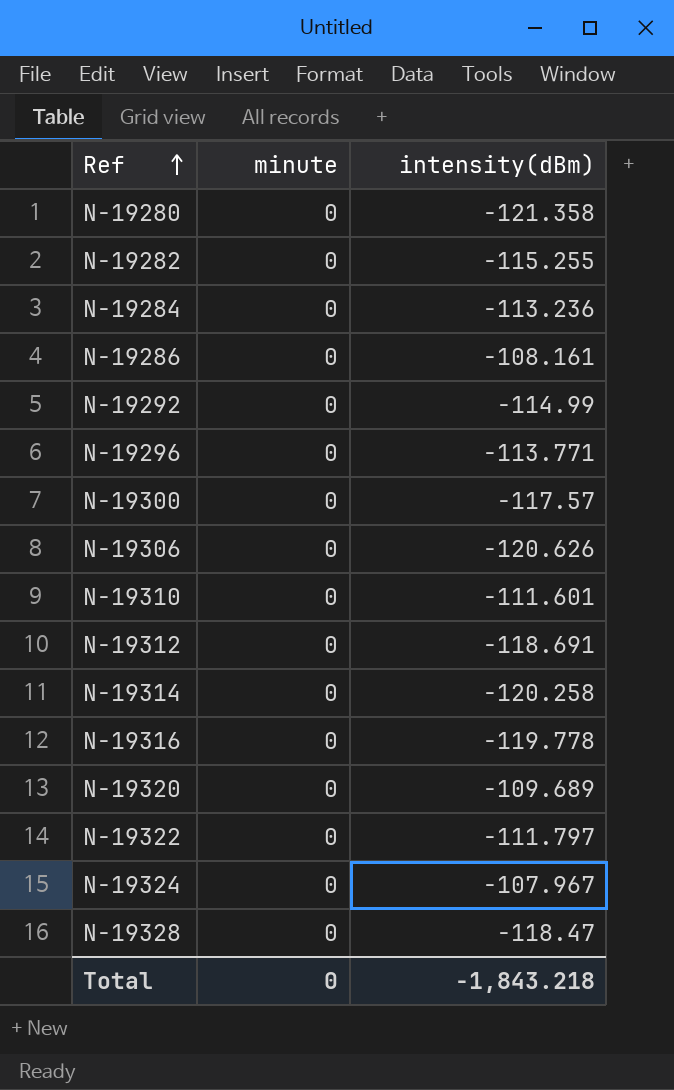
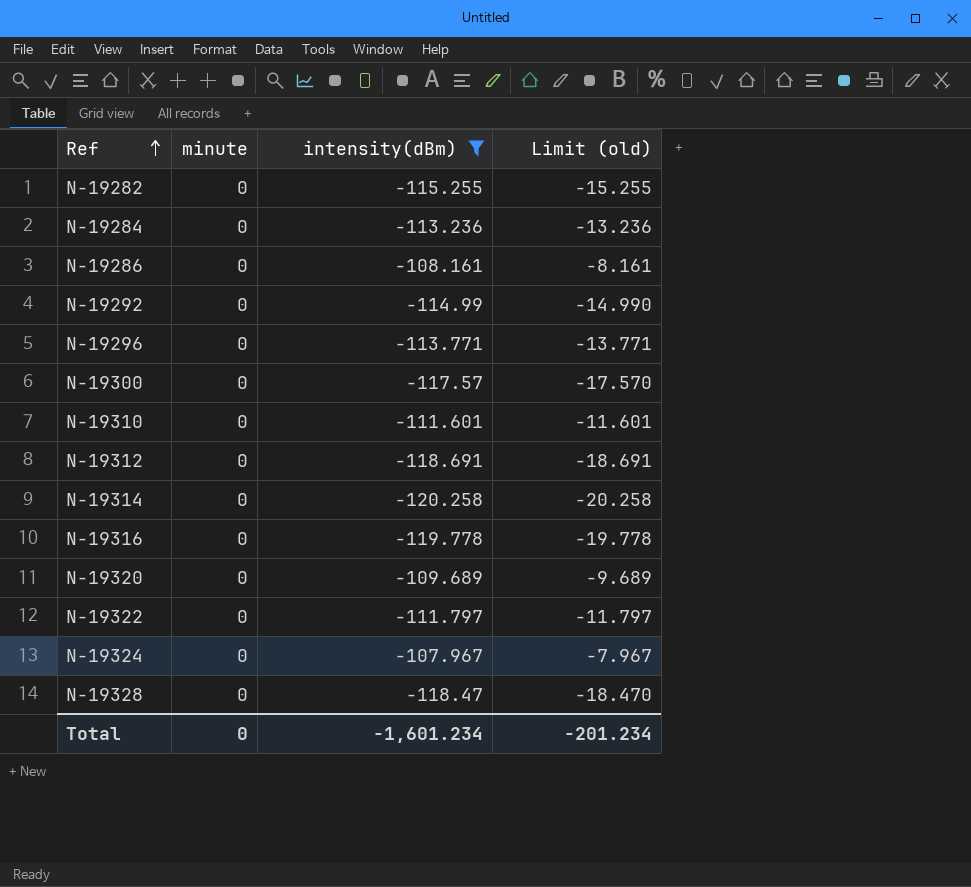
filter: none -> intensity(dBm) >= -120.258
column Limit (old) | formula: none -> [intensity(dBm)] + 100
Total | intensity(dBm): -1,843.218 -> -1,601.234

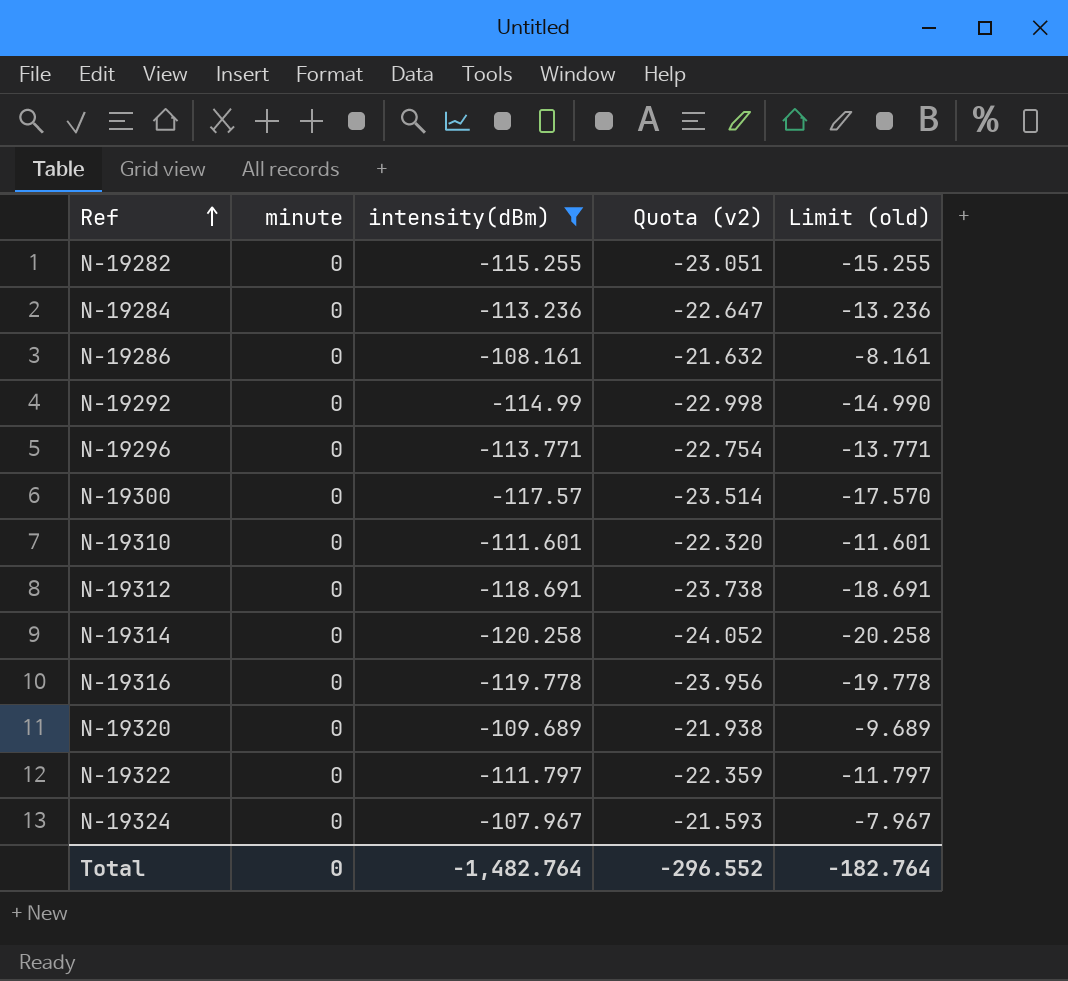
column Quota (v2) | formula: none -> [intensity(dBm)] * 0.2
row N-19328: 0 | -118.47 | -18.470 -> none
Total | intensity(dBm): -1,601.234 -> -1,482.764
Total | Limit (old): -201.234 -> -182.764

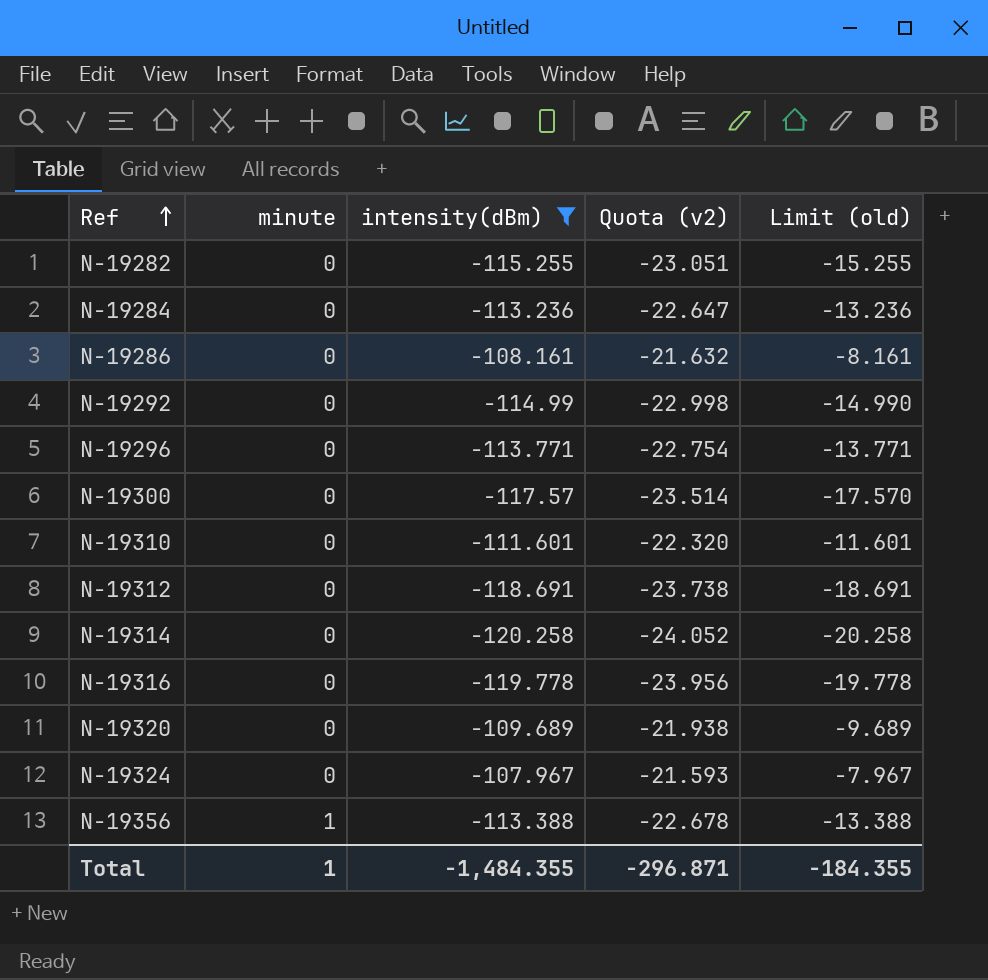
row N-19322: 0 | -111.797 | -22.359 | -11.797 -> none
row N-19356: none -> 1 | -113.388 | -22.678 | -13.388
Total | minute: 0 -> 1
Total | intensity(dBm): -1,482.764 -> -1,484.355
Total | Quota (v2): -296.552 -> -296.871
Total | Limit (old): -182.764 -> -184.355

